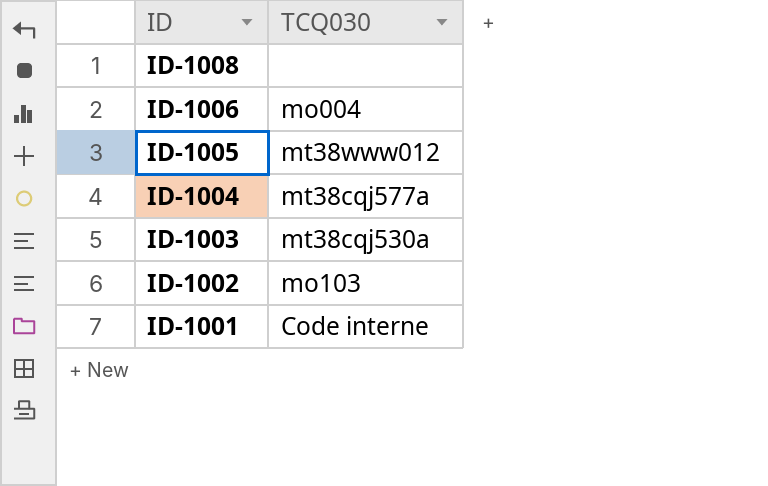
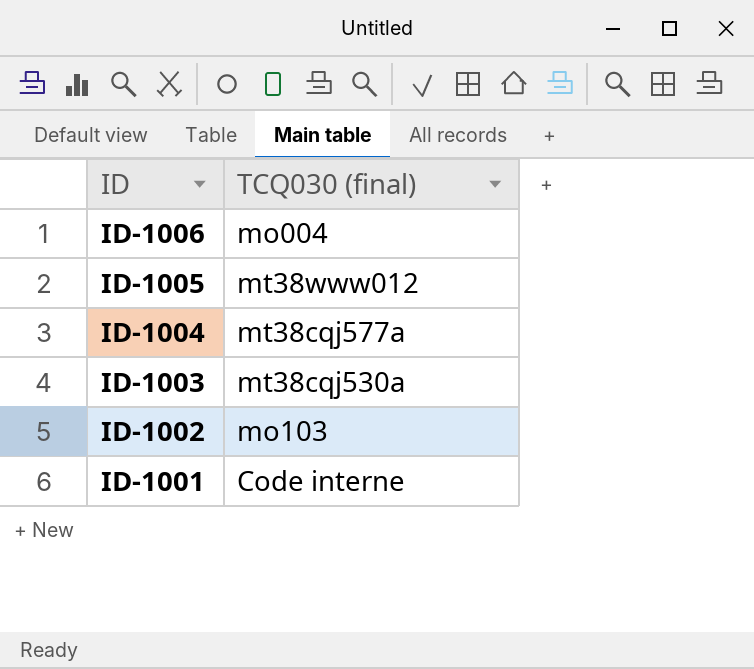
column name: TCQ030 -> TCQ030 (final)
row ID-1008: none -> none

